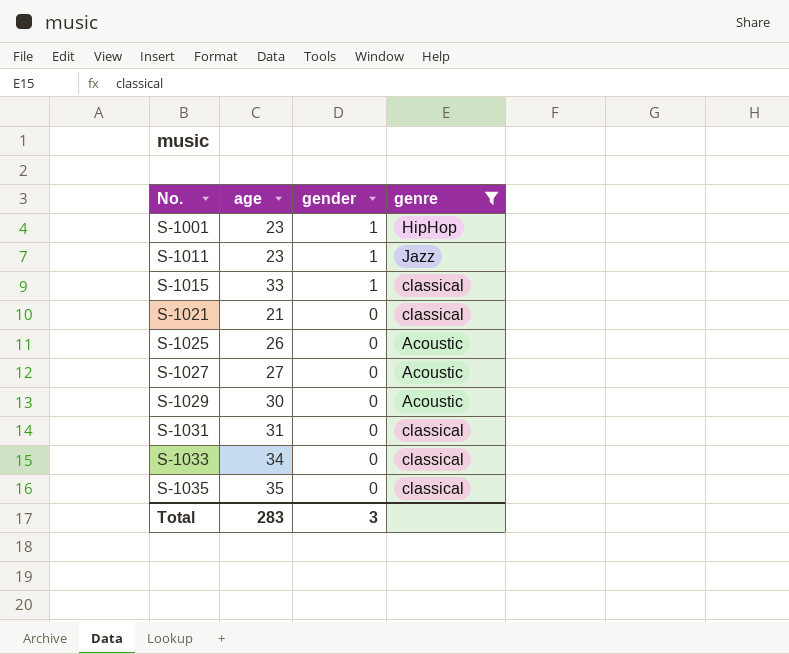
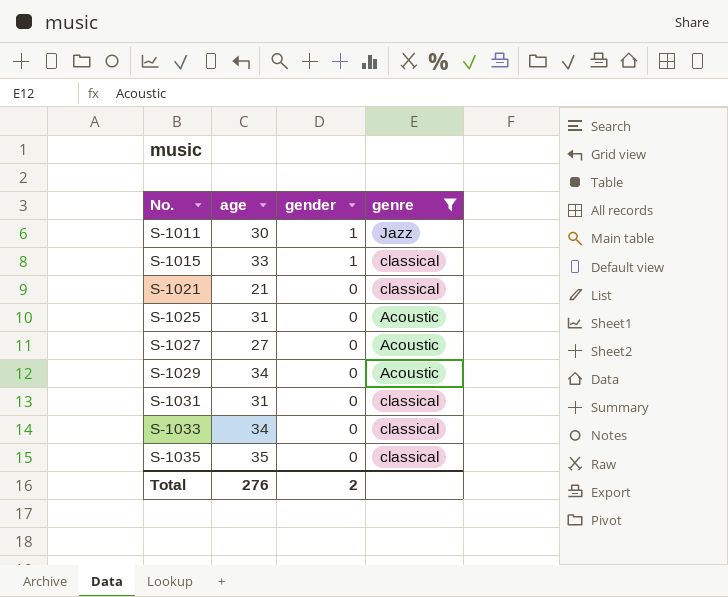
row S-1001: 23 | 1 | HipHop -> none
S-1011 | age: 23 -> 30
S-1025 | age: 26 -> 31
S-1029 | age: 30 -> 34
Total | age: 283 -> 276
Total | gender: 3 -> 2

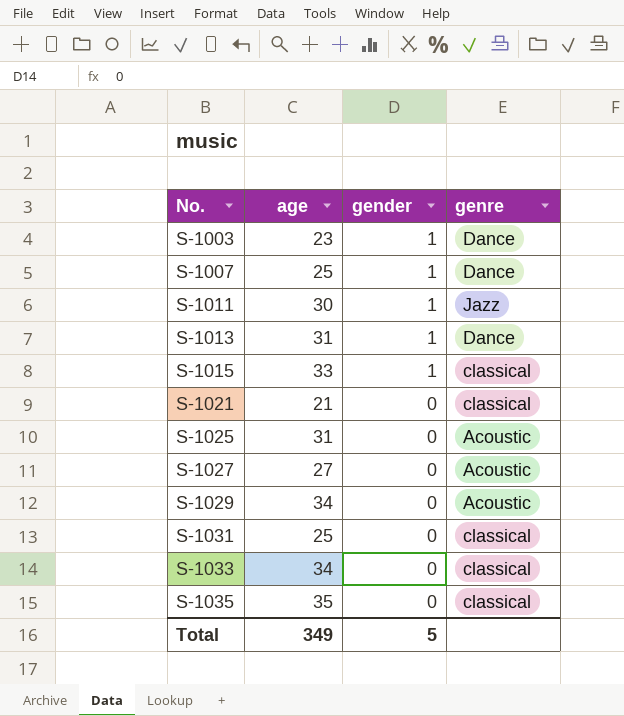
filter: genre != Dance -> none
S-1031 | age: 31 -> 25
Total | age: 276 -> 349
Total | gender: 2 -> 5

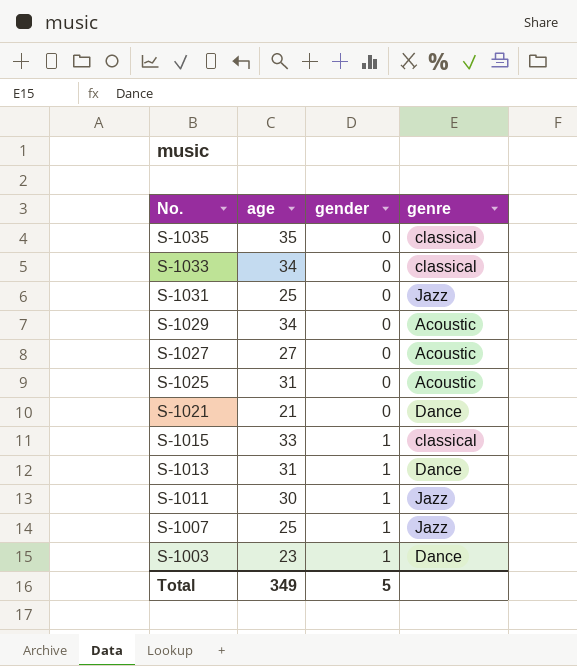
row order: No. ascending -> No. descending
S-1031 | genre: classical -> Jazz
S-1021 | genre: classical -> Dance
S-1007 | genre: Dance -> Jazz

